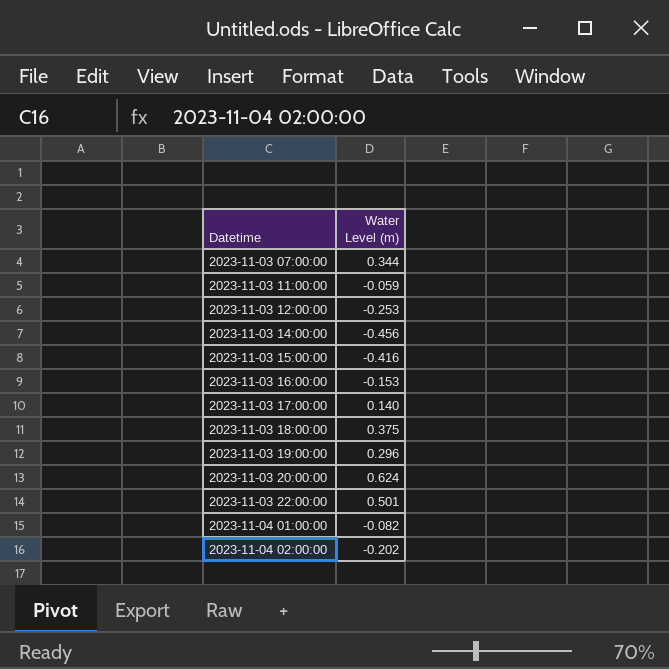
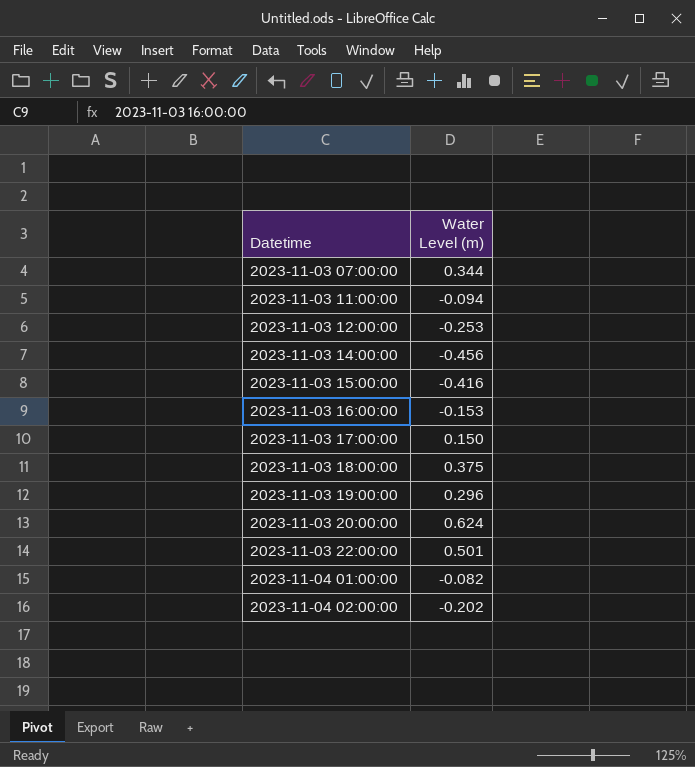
2023-11-03 11:00:00 | Water Level (m): -0.059 -> -0.094
2023-11-03 17:00:00 | Water Level (m): 0.140 -> 0.150

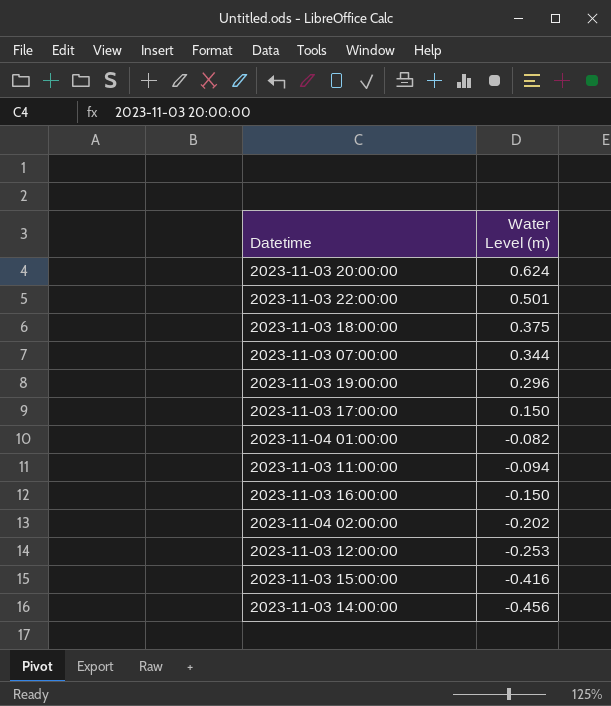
row order: Datetime ascending -> Water Level (m) descending
2023-11-03 16:00:00 | Water Level (m): -0.153 -> -0.150

